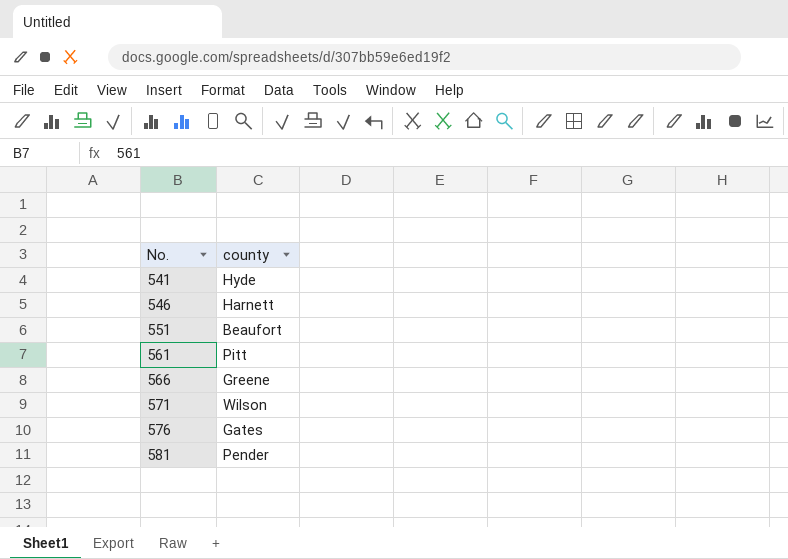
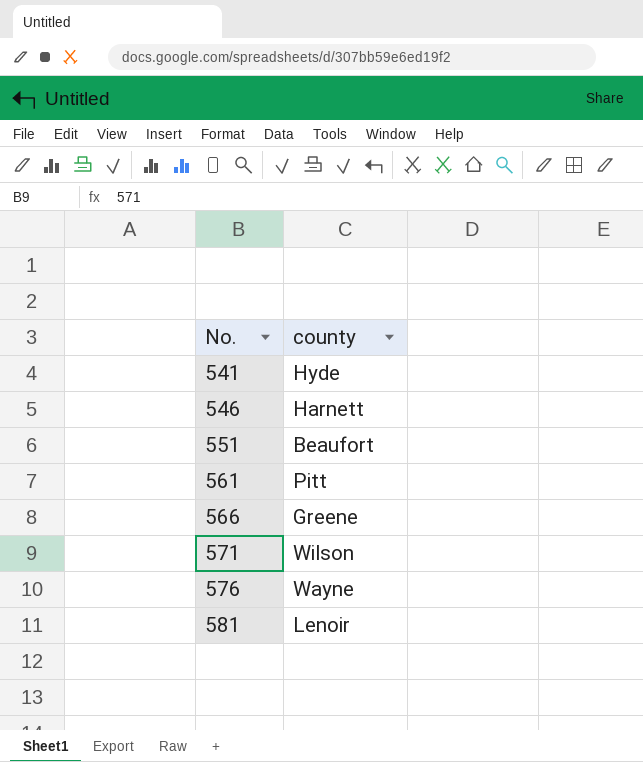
576 | county: Gates -> Wayne
581 | county: Pender -> Lenoir

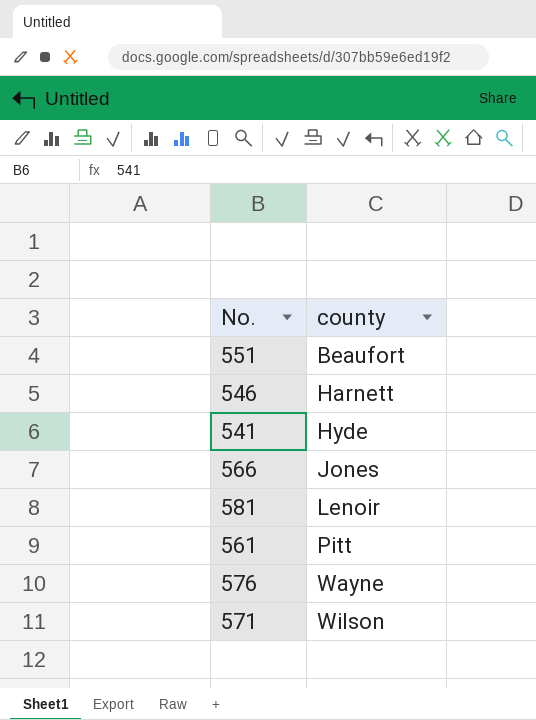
row order: No. ascending -> county ascending
566 | county: Greene -> Jones

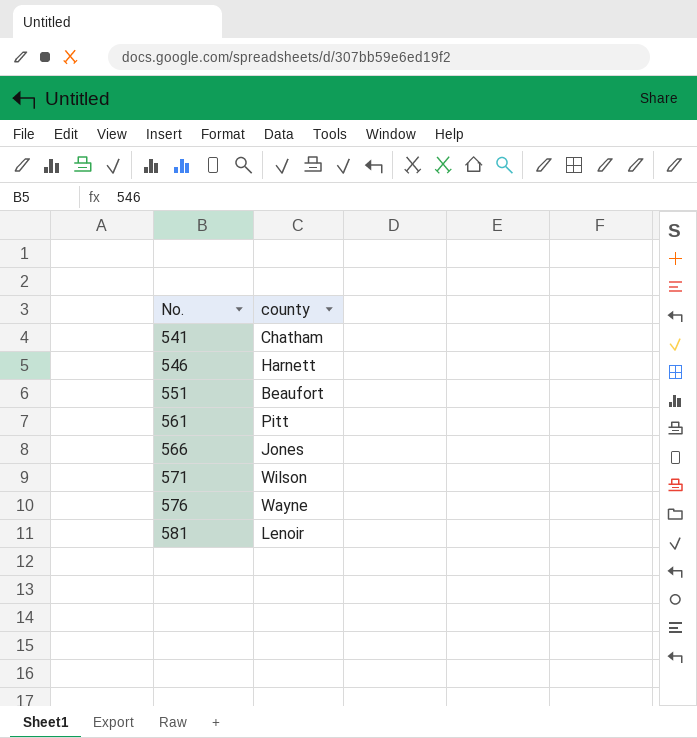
row order: county ascending -> No. ascending
541 | county: Hyde -> Chatham

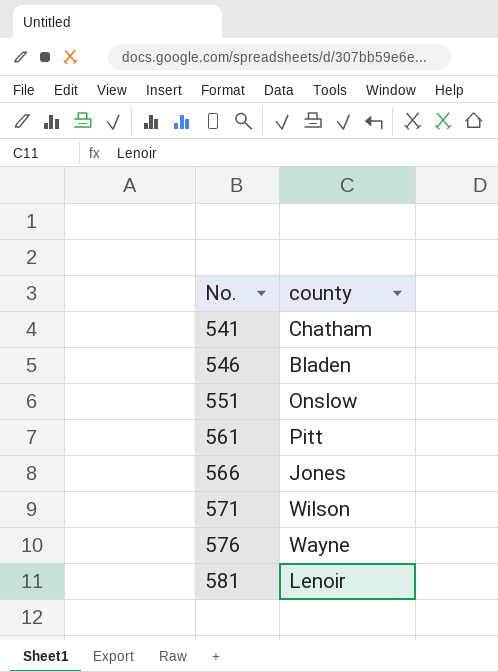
546 | county: Harnett -> Bladen
551 | county: Beaufort -> Onslow

